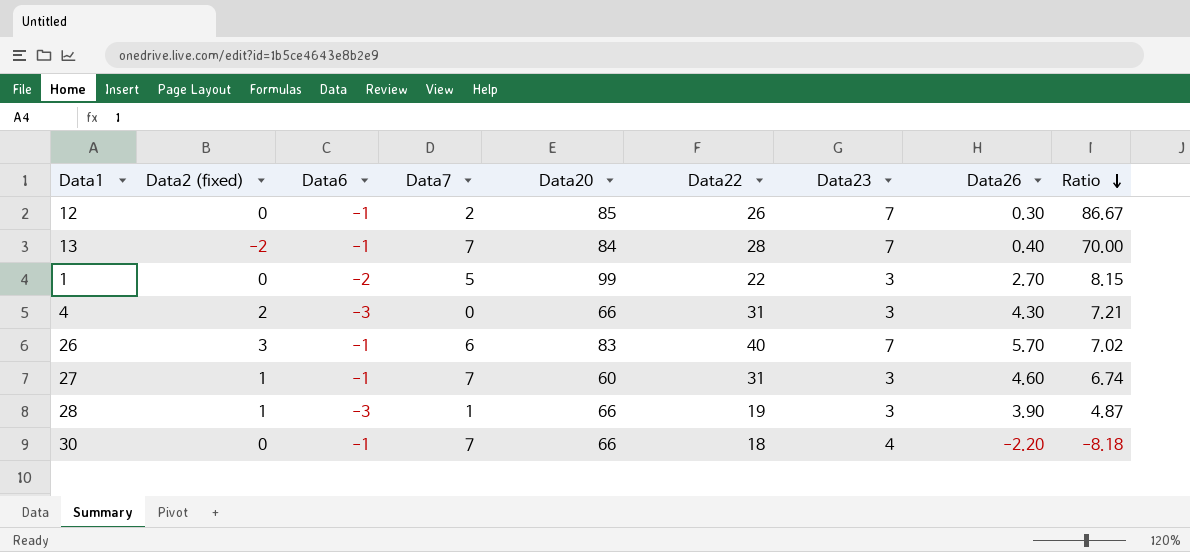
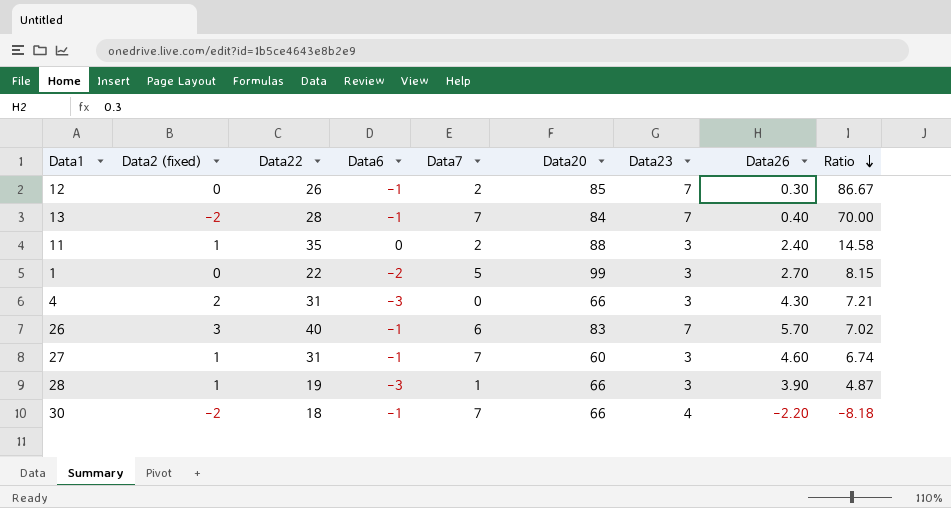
column Data22 | position: 6 -> 3
row 11: none -> 1 | 35 | 0 | 2 | 88 | 3 | 2.40 | 14.58
30 | Data2 (fixed): 0 -> -2

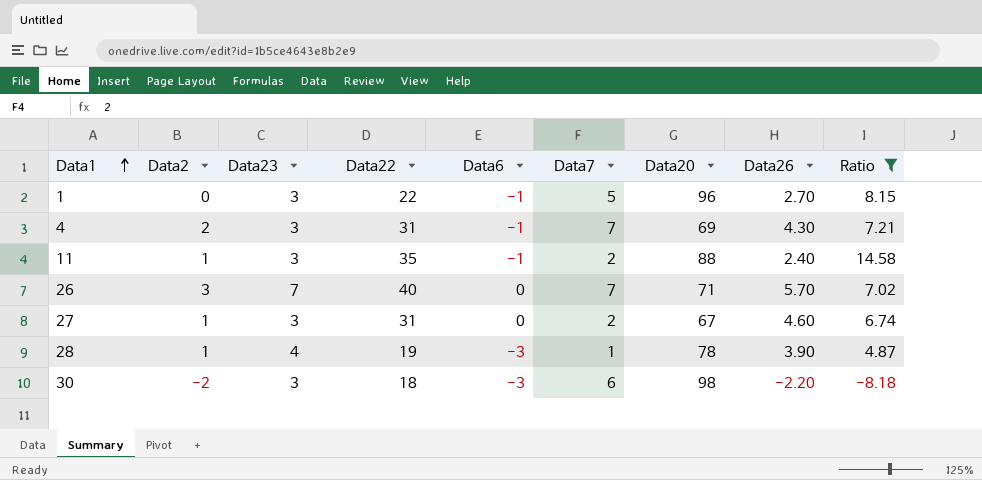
filter: none -> Ratio <= 14.58
row order: Ratio descending -> Data1 ascending
column name: Data2 (fixed) -> Data2
column Data23 | position: 7 -> 3
1 | Data6: -2 -> -1
1 | Data20: 99 -> 96
4 | Data6: -3 -> -1
4 | Data7: 0 -> 7
4 | Data20: 66 -> 69
11 | Data6: 0 -> -1
26 | Data6: -1 -> 0
26 | Data7: 6 -> 7
26 | Data20: 83 -> 71
27 | Data6: -1 -> 0
27 | Data7: 7 -> 2
27 | Data20: 60 -> 67
28 | Data23: 3 -> 4
28 | Data20: 66 -> 78
30 | Data23: 4 -> 3
30 | Data6: -1 -> -3
30 | Data7: 7 -> 6
30 | Data20: 66 -> 98

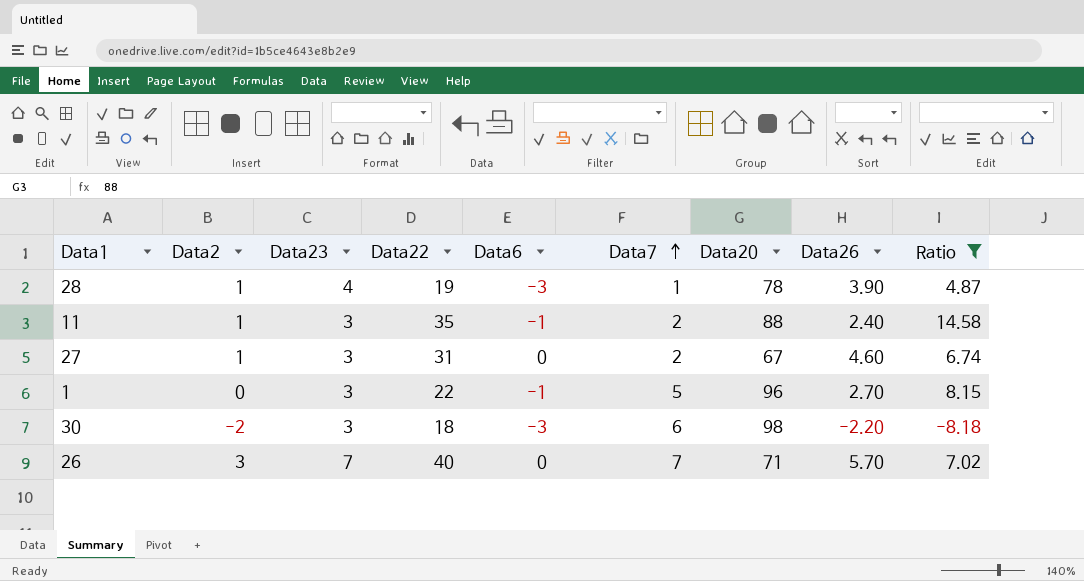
row order: Data1 ascending -> Data7 ascending
row 4: 2 | 3 | 31 | -1 | 7 | 69 | 4.30 | 7.21 -> none

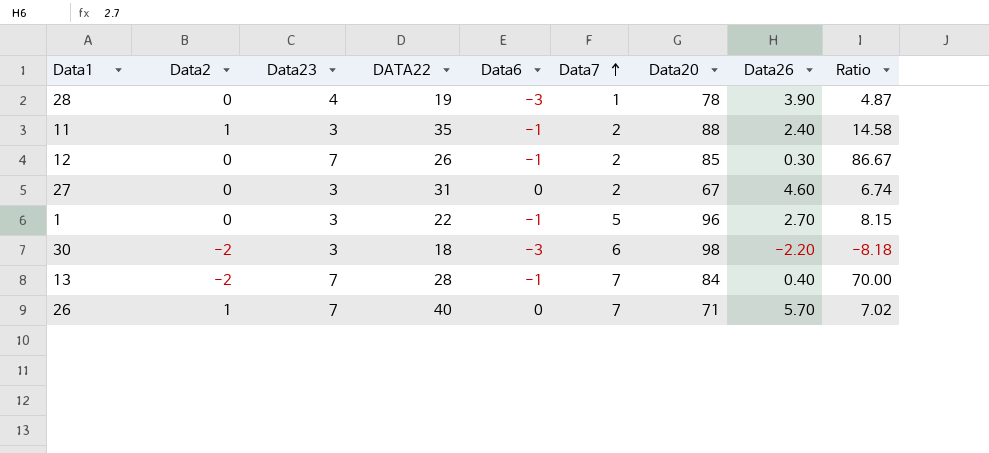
filter: Ratio <= 14.58 -> none
column name: Data22 -> DATA22
28 | Data2: 1 -> 0
27 | Data2: 1 -> 0
26 | Data2: 3 -> 1

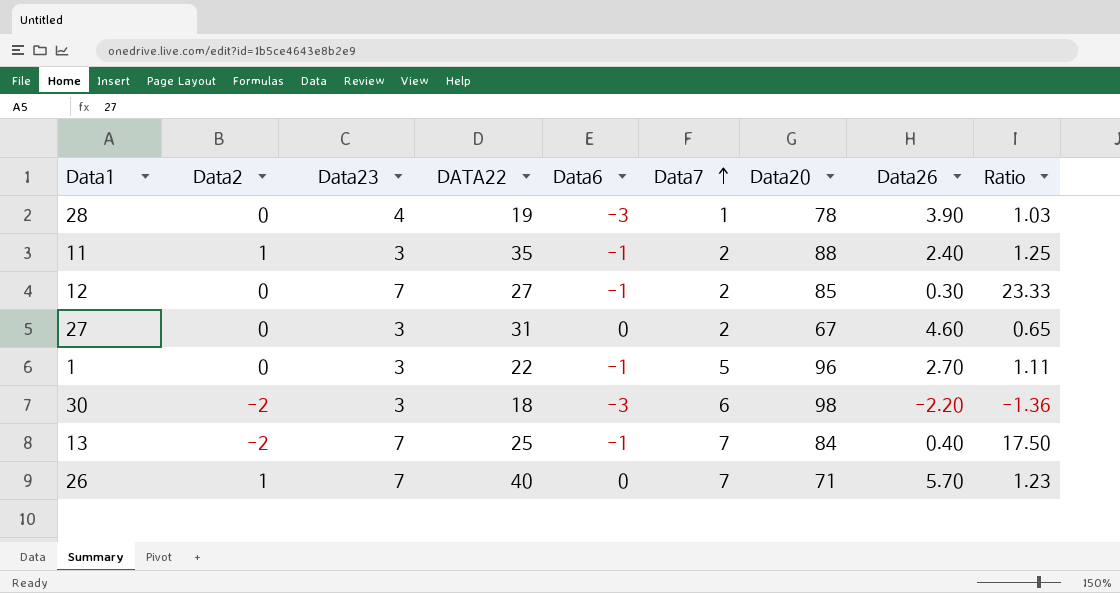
column Ratio | formula: [DATA22] / [Data26] -> [Data23] / [Data26]
12 | DATA22: 26 -> 27
13 | DATA22: 28 -> 25

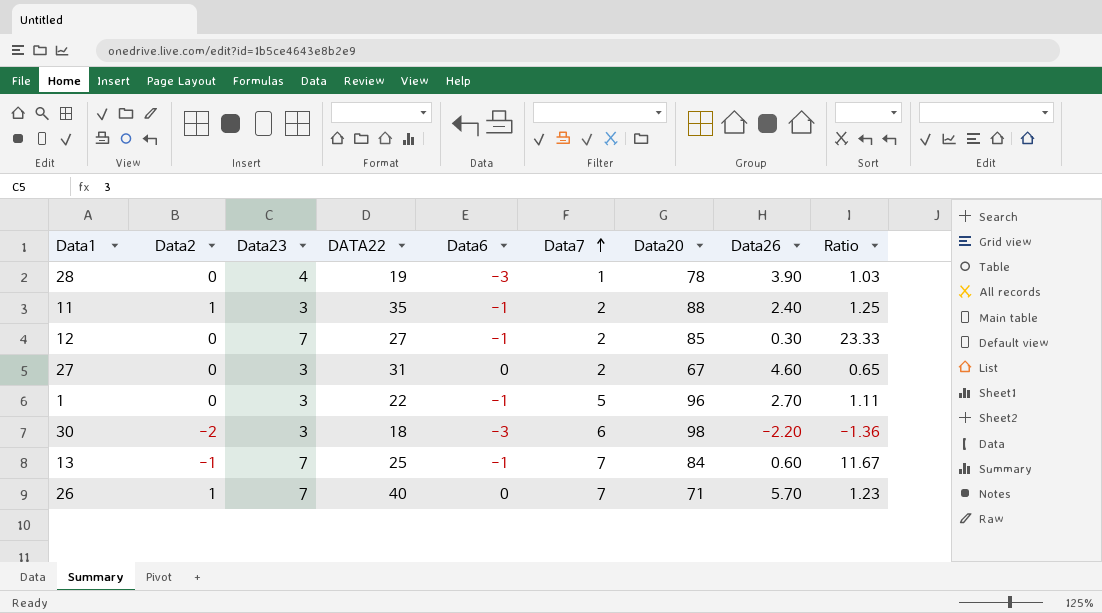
13 | Data2: -2 -> -1
13 | Data26: 0.40 -> 0.60
13 | Ratio: 17.50 -> 11.67

